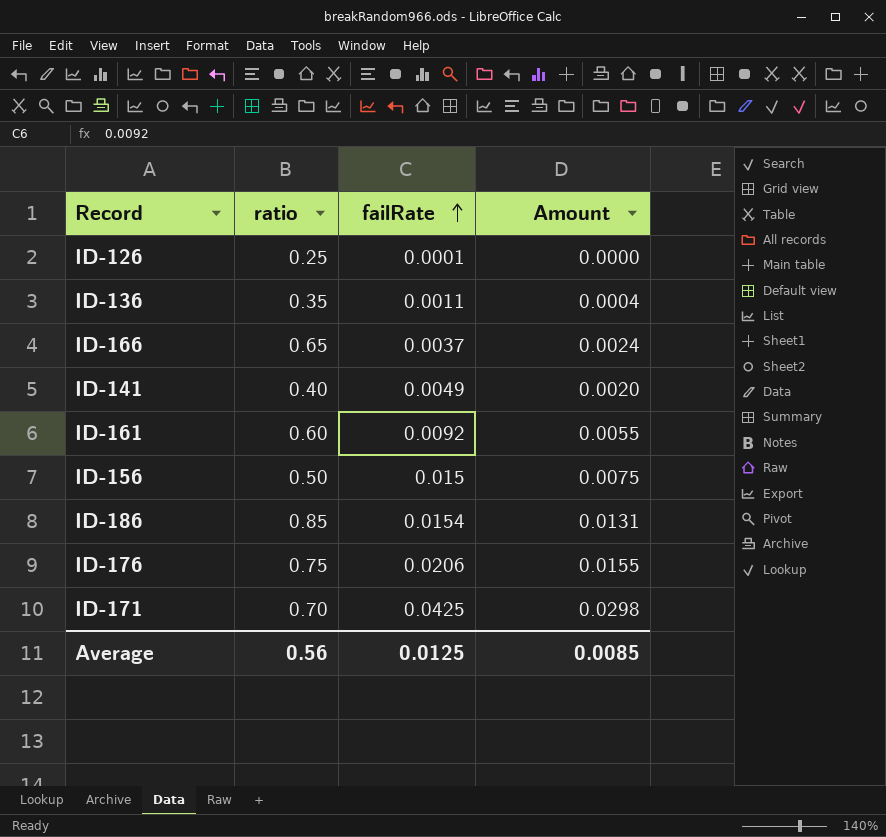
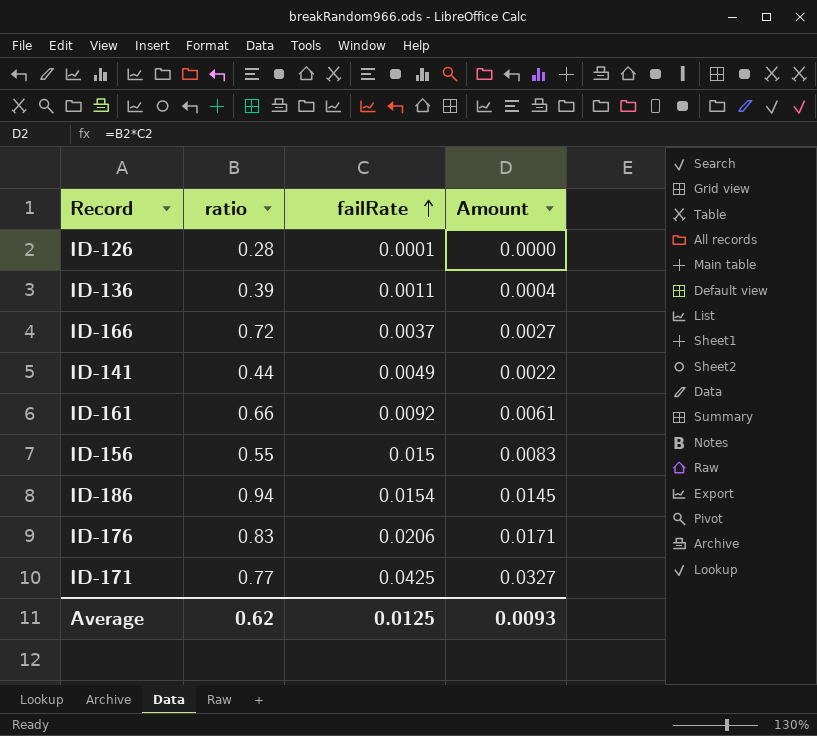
ID-126 | ratio: 0.25 -> 0.28
ID-136 | ratio: 0.35 -> 0.39
ID-166 | ratio: 0.65 -> 0.72
ID-166 | Amount: 0.0024 -> 0.0027
ID-141 | ratio: 0.40 -> 0.44
ID-141 | Amount: 0.0020 -> 0.0022
ID-161 | ratio: 0.60 -> 0.66
ID-161 | Amount: 0.0055 -> 0.0061
ID-156 | ratio: 0.50 -> 0.55
ID-156 | Amount: 0.0075 -> 0.0083
ID-186 | ratio: 0.85 -> 0.94
ID-186 | Amount: 0.0131 -> 0.0145
ID-176 | ratio: 0.75 -> 0.83
ID-176 | Amount: 0.0155 -> 0.0171
ID-171 | ratio: 0.70 -> 0.77
ID-171 | Amount: 0.0298 -> 0.0327
Average | ratio: 0.56 -> 0.62
Average | Amount: 0.0085 -> 0.0093

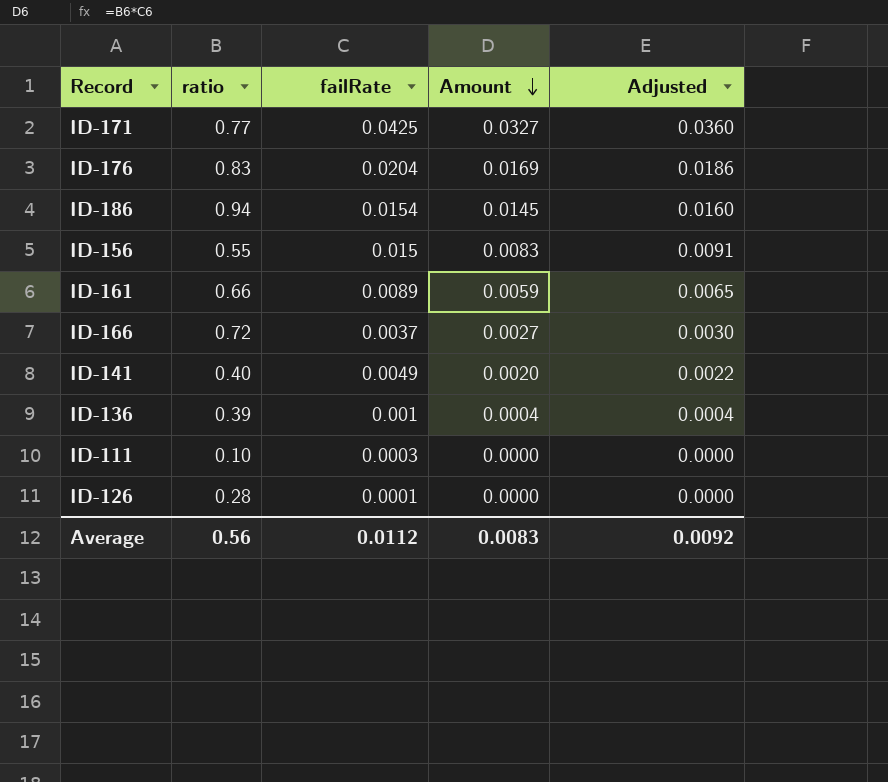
row order: failRate ascending -> Amount descending
column Adjusted | formula: none -> [Amount] * 1.1
ID-176 | failRate: 0.0206 -> 0.0204
ID-176 | Amount: 0.0171 -> 0.0169
ID-161 | failRate: 0.0092 -> 0.0089
ID-161 | Amount: 0.0061 -> 0.0059
ID-141 | ratio: 0.44 -> 0.40
ID-141 | Amount: 0.0022 -> 0.0020
ID-136 | failRate: 0.0011 -> 0.001
row ID-111: none -> 0.10 | 0.0003 | 0.0000 | 0.0000
Average | ratio: 0.62 -> 0.56
Average | failRate: 0.0125 -> 0.0112
Average | Amount: 0.0093 -> 0.0083

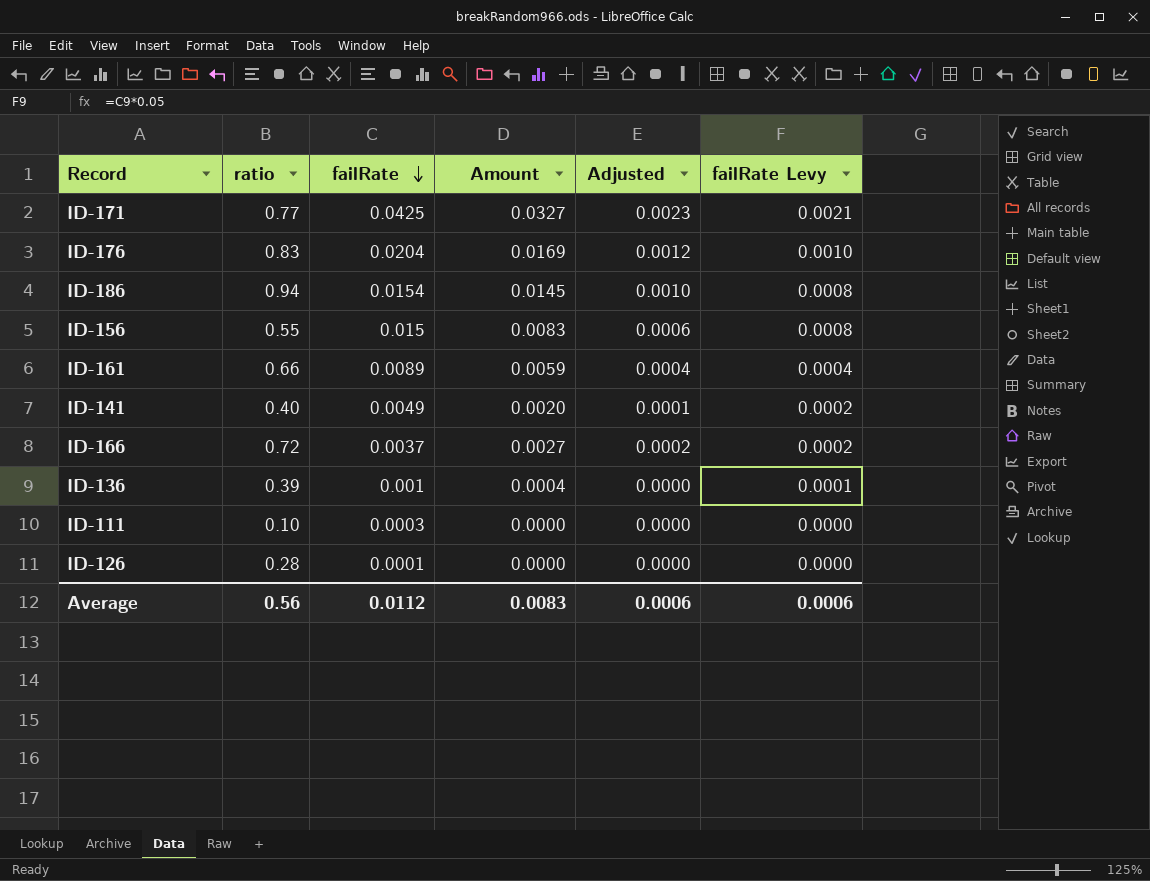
row order: Amount descending -> failRate descending
column Adjusted | formula: [Amount] * 1.1 -> [Amount] * 0.07
column failRate Levy | formula: none -> [failRate] * 0.05
Average | Adjusted: 0.0092 -> 0.0006

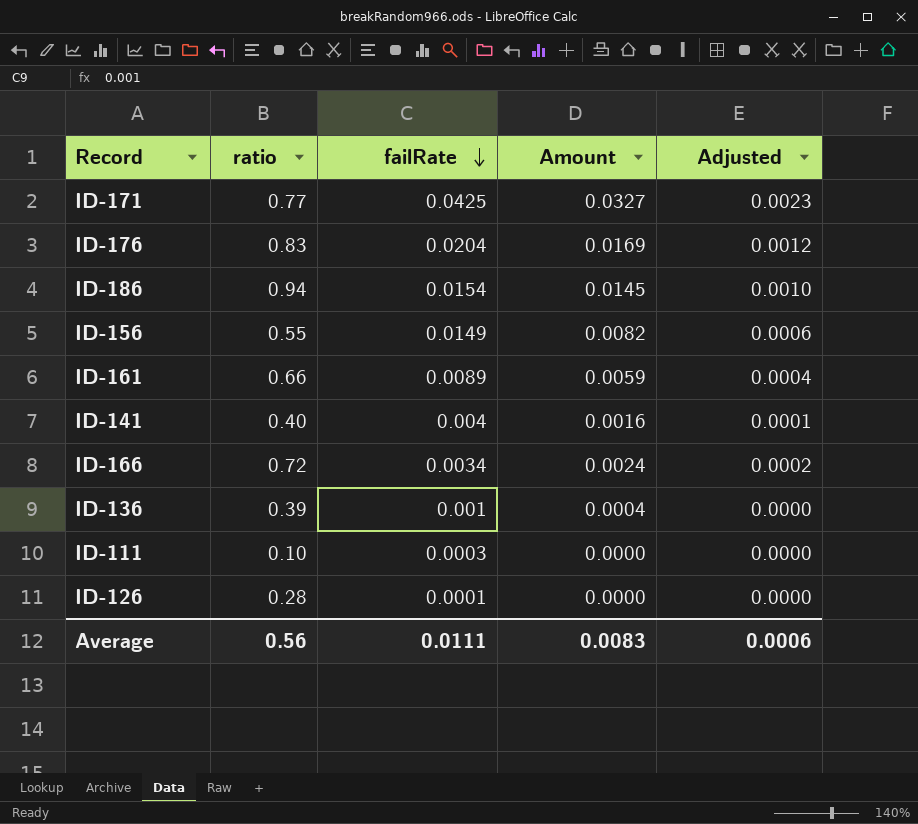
column failRate Levy | formula: [failRate] * 0.05 -> none
ID-156 | failRate: 0.015 -> 0.0149
ID-156 | Amount: 0.0083 -> 0.0082
ID-141 | failRate: 0.0049 -> 0.004
ID-141 | Amount: 0.0020 -> 0.0016
ID-166 | failRate: 0.0037 -> 0.0034
ID-166 | Amount: 0.0027 -> 0.0024
Average | failRate: 0.0112 -> 0.0111

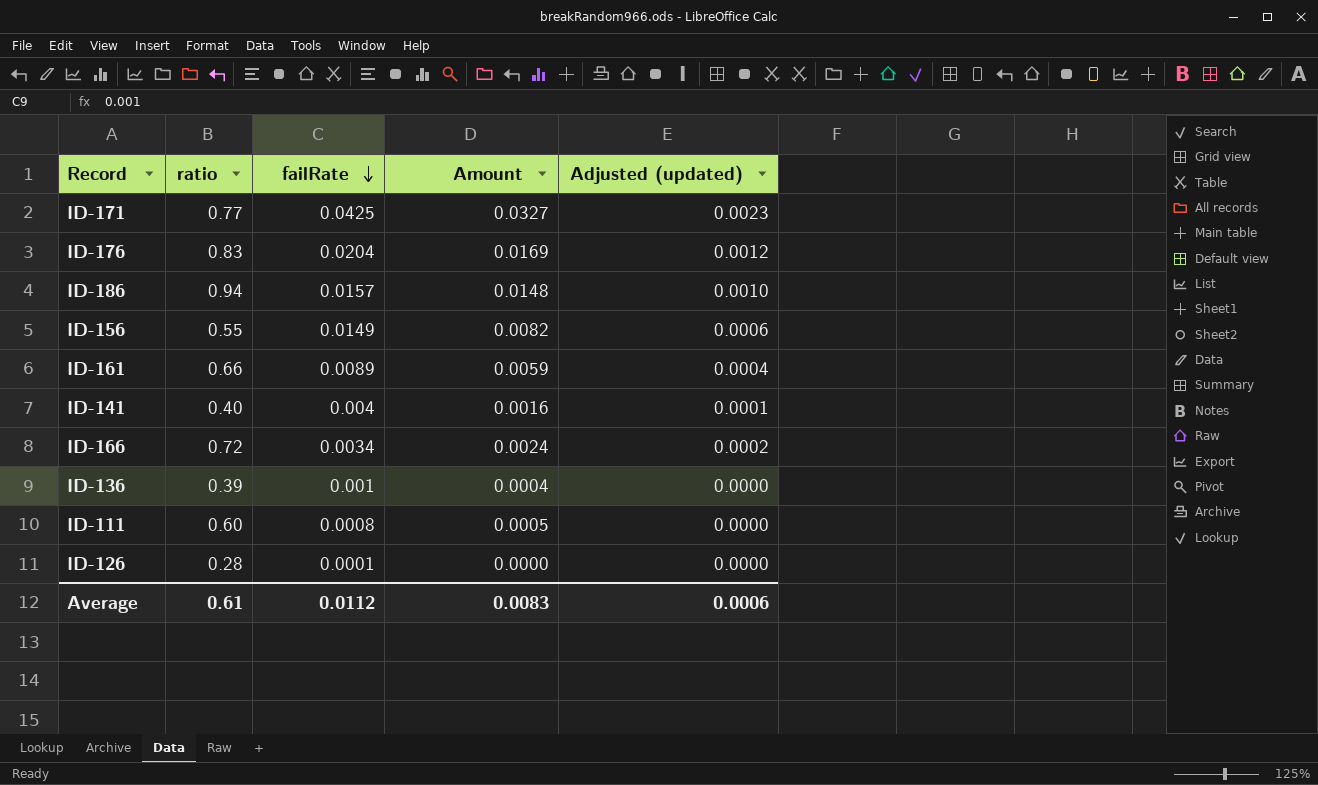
column name: Adjusted -> Adjusted (updated)
ID-186 | failRate: 0.0154 -> 0.0157
ID-186 | Amount: 0.0145 -> 0.0148
ID-111 | ratio: 0.10 -> 0.60
ID-111 | failRate: 0.0003 -> 0.0008
ID-111 | Amount: 0.0000 -> 0.0005
Average | ratio: 0.56 -> 0.61
Average | failRate: 0.0111 -> 0.0112

